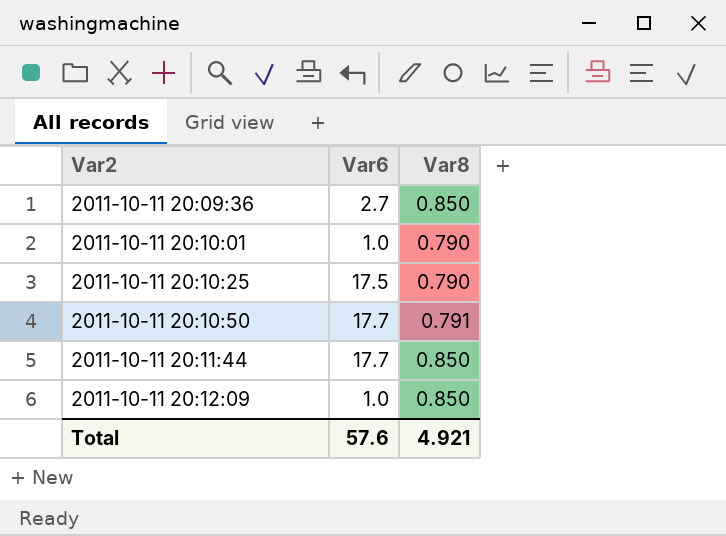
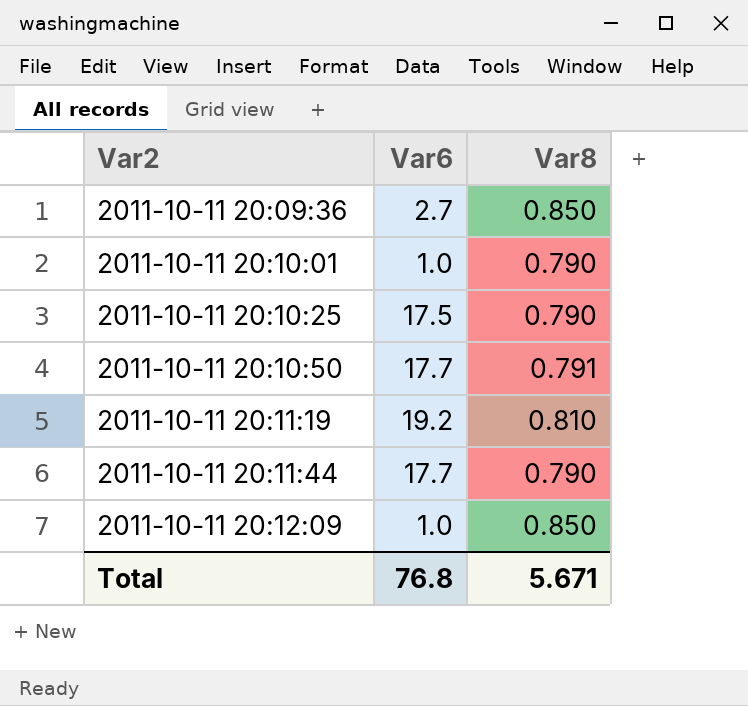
row 2011-10-11 20:11:19: none -> 19.2 | 0.810
2011-10-11 20:11:44 | Var8: 0.850 -> 0.790
Total | Var6: 57.6 -> 76.8
Total | Var8: 4.921 -> 5.671

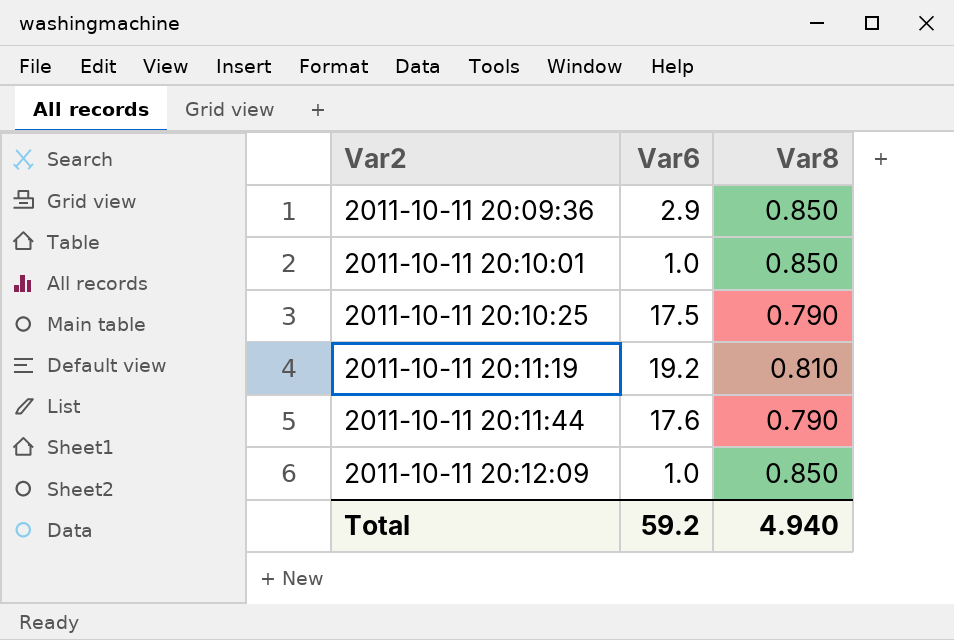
row 2011-10-11 20:10:50: 17.7 | 0.791 -> none
2011-10-11 20:09:36 | Var6: 2.7 -> 2.9
2011-10-11 20:10:01 | Var8: 0.790 -> 0.850
2011-10-11 20:11:44 | Var6: 17.7 -> 17.6
Total | Var6: 76.8 -> 59.2
Total | Var8: 5.671 -> 4.940

